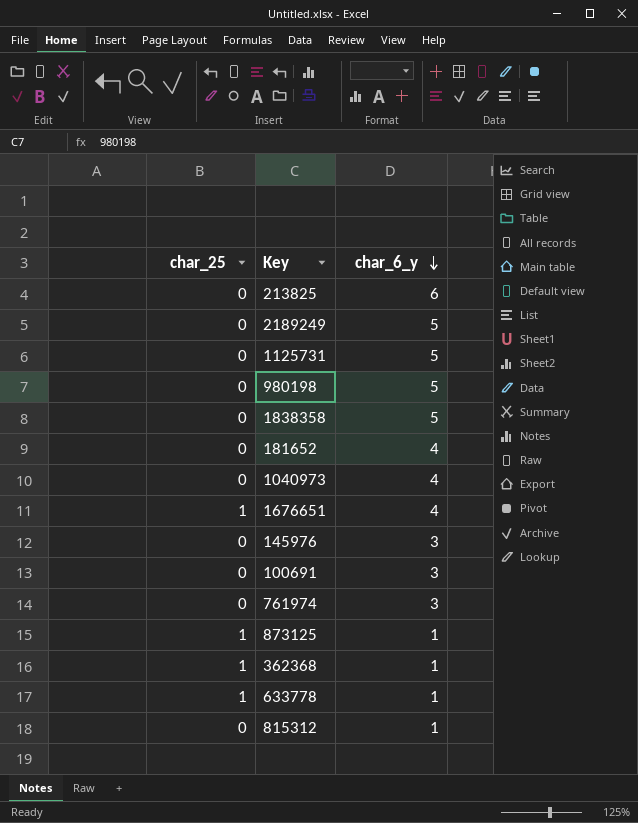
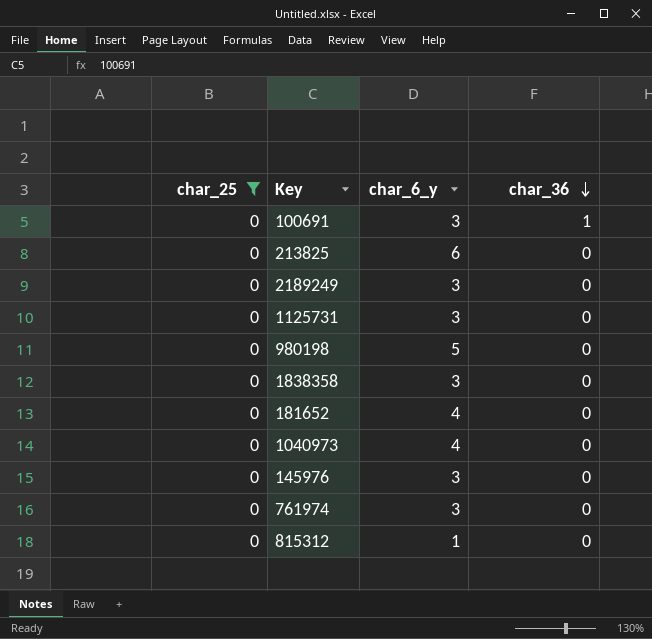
filter: none -> char_25 = 0
row order: char_6_y descending -> char_36 descending
column char_36 | position: none -> 4
2189249 | char_6_y: 5 -> 3
1125731 | char_6_y: 5 -> 3
1838358 | char_6_y: 5 -> 3

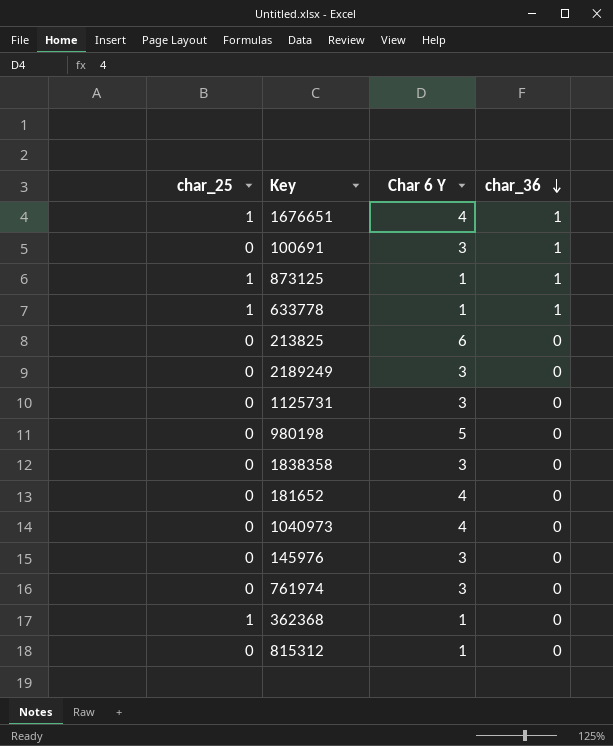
filter: char_25 = 0 -> none
column name: char_6_y -> Char 6 Y

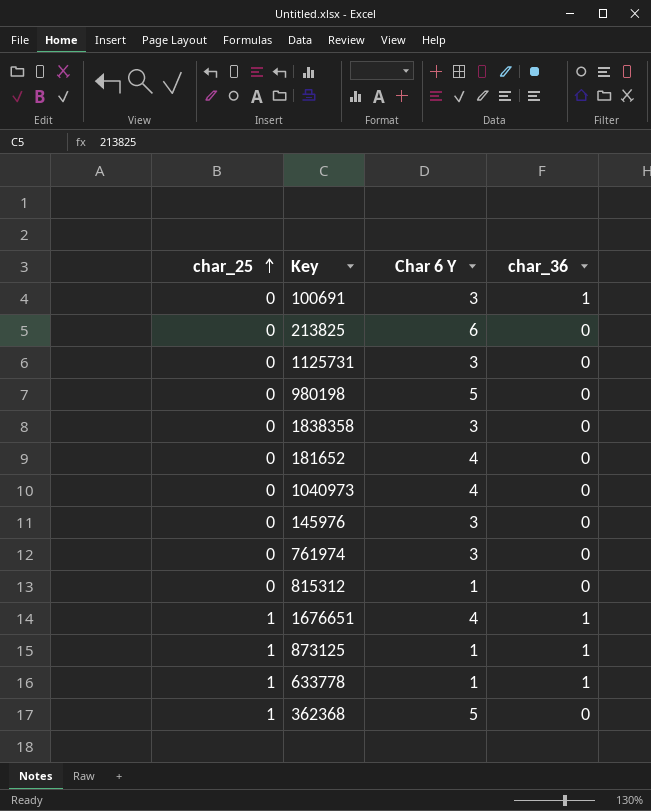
row order: char_36 descending -> char_25 ascending
row 2189249: 0 | 3 | 0 -> none
362368 | Char 6 Y: 1 -> 5

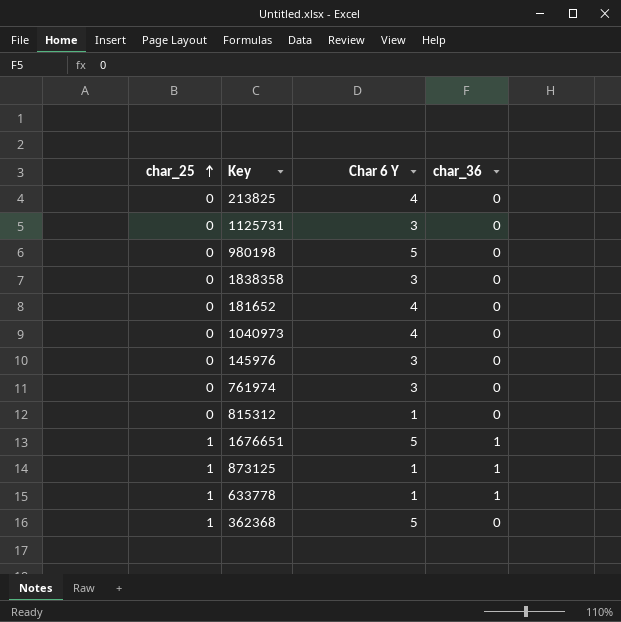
row 100691: 0 | 3 | 1 -> none
213825 | Char 6 Y: 6 -> 4
1676651 | Char 6 Y: 4 -> 5

